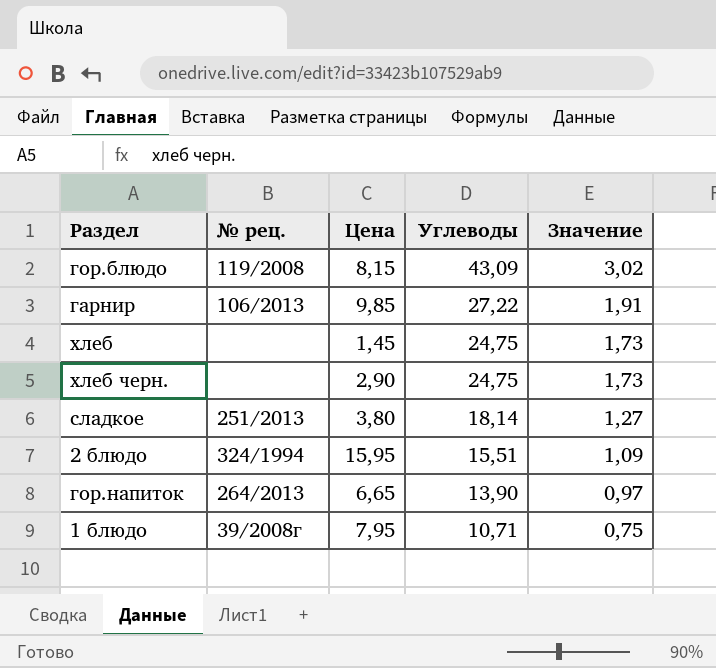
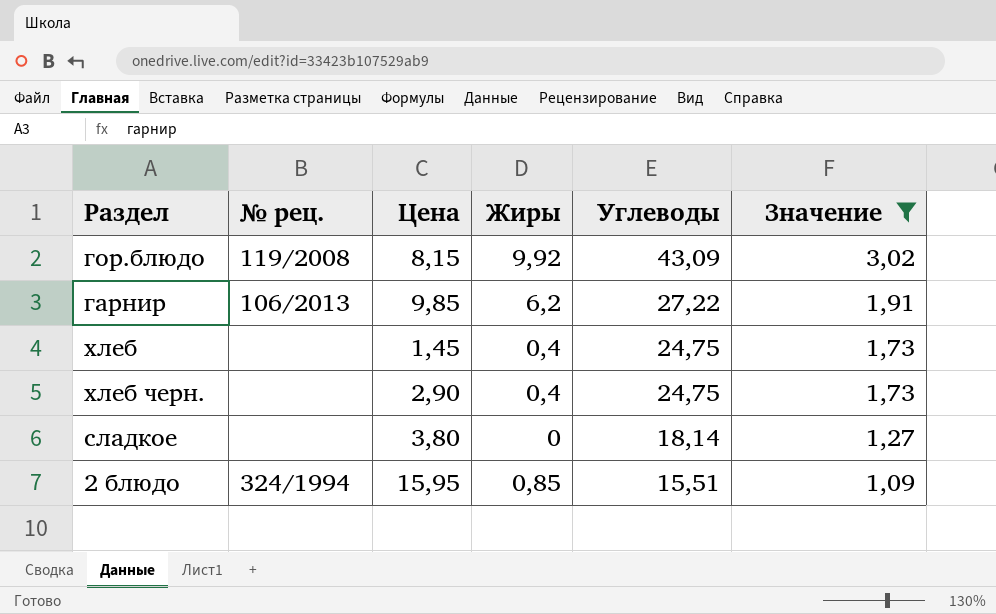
filter: none -> Значение >= 1,09
column Жиры | position: none -> 4
сладкое | № рец.: 251/2013 -> none

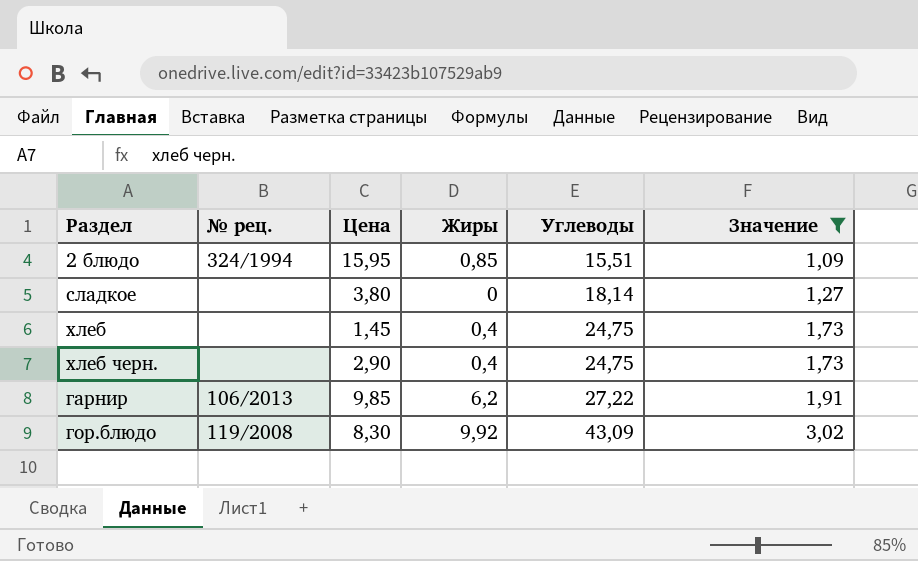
row order: Углеводы descending -> Углеводы ascending
гор.блюдо | Цена: 8,15 -> 8,30

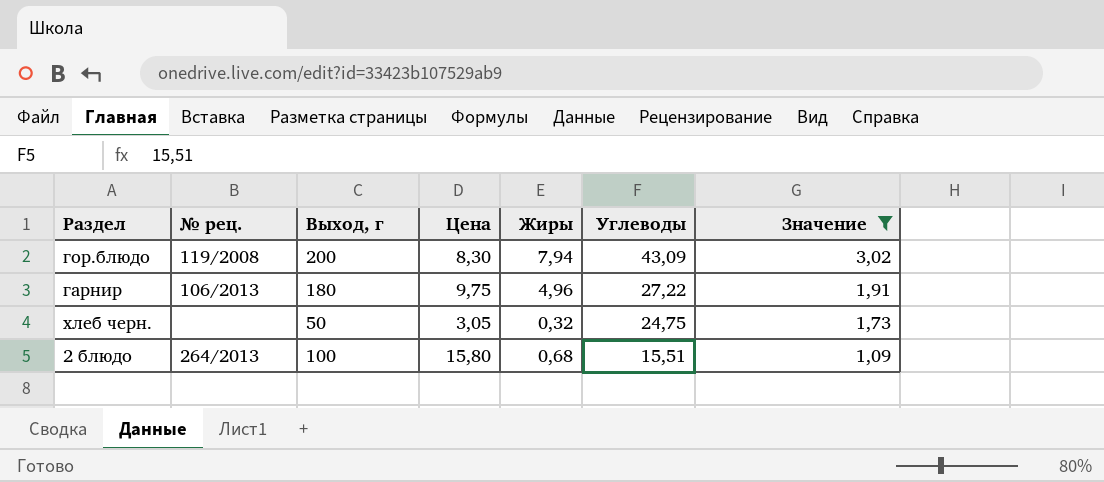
row order: Углеводы ascending -> Углеводы descending
column Выход, г | position: none -> 3
row сладкое: none | 3,80 | 0 | 18,14 | 1,27 -> none
row хлеб: none | 1,45 | 0,4 | 24,75 | 1,73 -> none
гор.блюдо | Жиры: 9,92 -> 7,94
гарнир | Цена: 9,85 -> 9,75
гарнир | Жиры: 6,2 -> 4,96
хлеб черн. | Цена: 2,90 -> 3,05
хлеб черн. | Жиры: 0,4 -> 0,32
2 блюдо | № рец.: 324/1994 -> 264/2013
2 блюдо | Цена: 15,95 -> 15,80
2 блюдо | Жиры: 0,85 -> 0,68

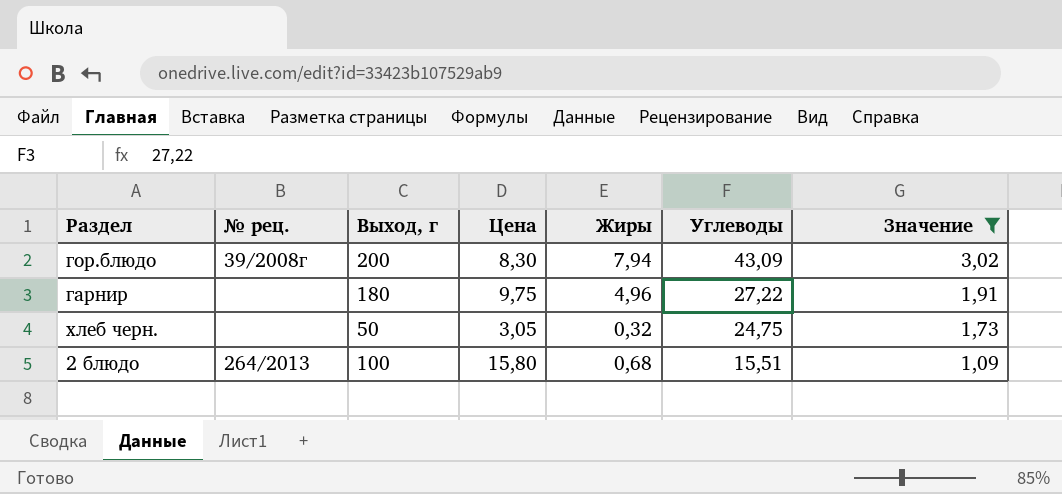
гор.блюдо | № рец.: 119/2008 -> 39/2008г
гарнир | № рец.: 106/2013 -> none

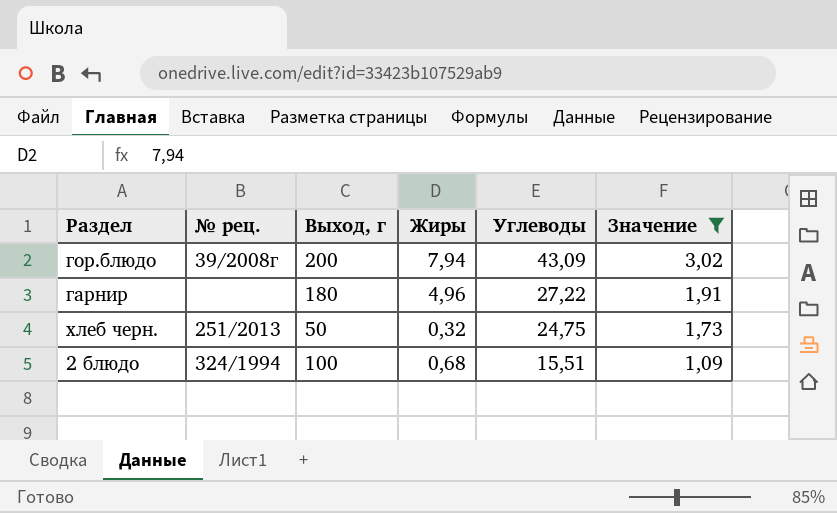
column Цена | position: 4 -> none
хлеб черн. | № рец.: none -> 251/2013
2 блюдо | № рец.: 264/2013 -> 324/1994

